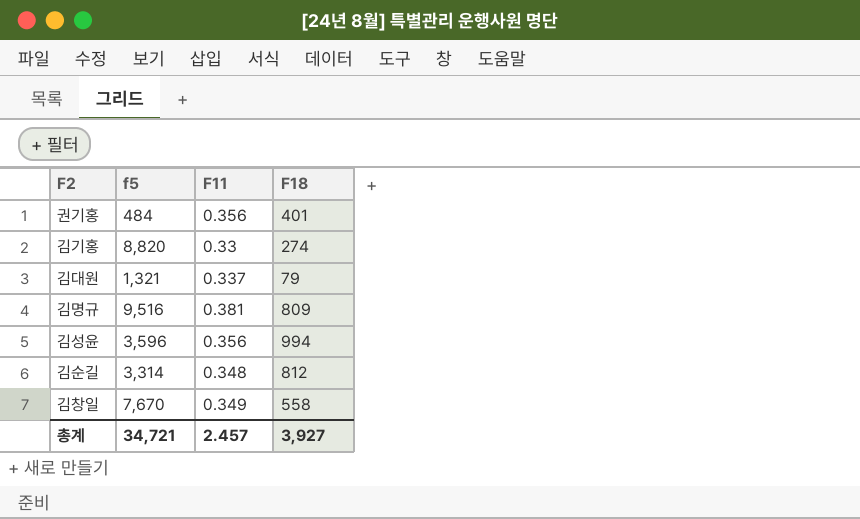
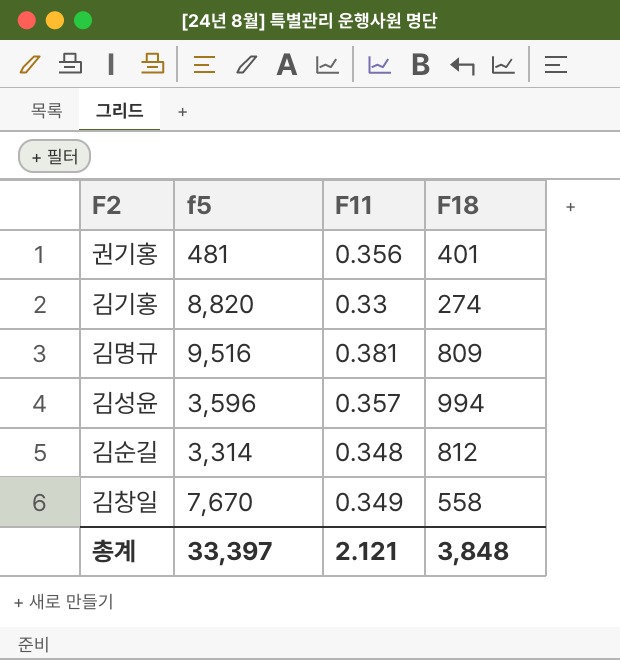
row 김대원: 1,321 | 0.337 | 79 -> none
권기홍 | f5: 484 -> 481
김성윤 | F11: 0.356 -> 0.357
총계 | f5: 34,721 -> 33,397
총계 | F11: 2.457 -> 2.121
총계 | F18: 3,927 -> 3,848

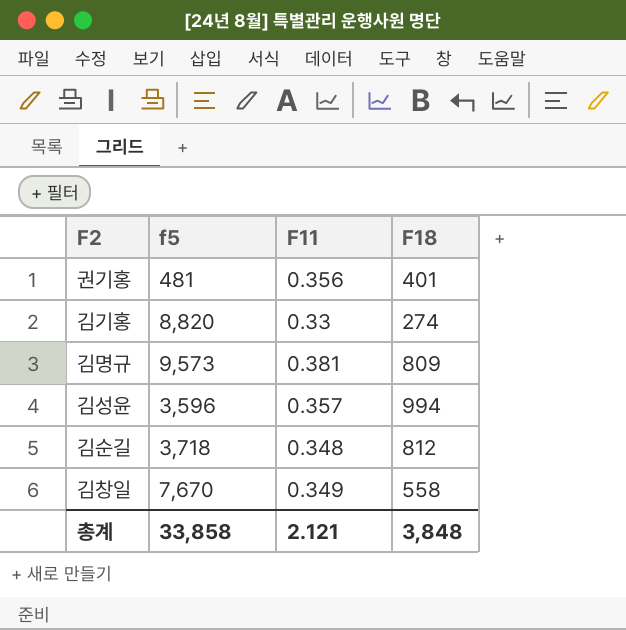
김명규 | f5: 9,516 -> 9,573
김순길 | f5: 3,314 -> 3,718
총계 | f5: 33,397 -> 33,858

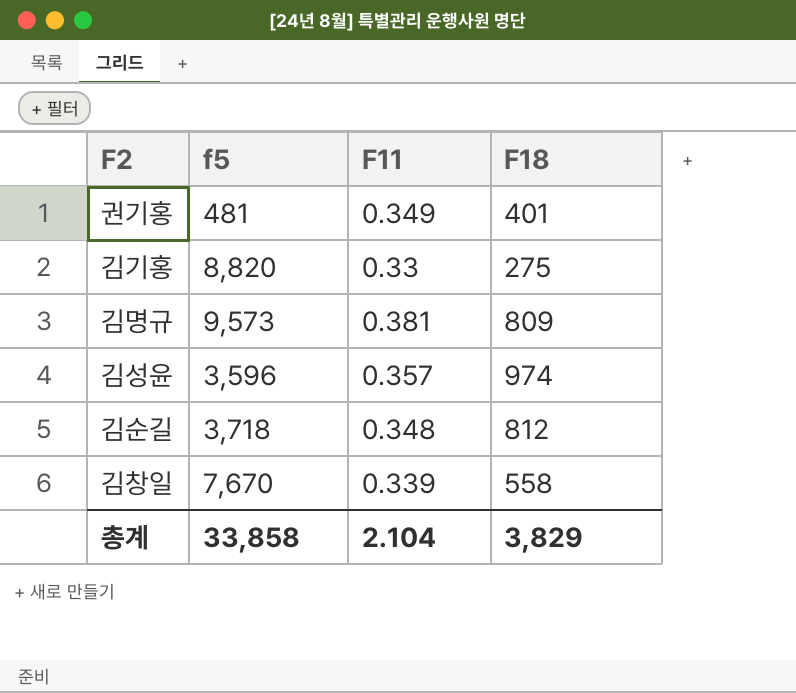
권기홍 | F11: 0.356 -> 0.349
김기홍 | F18: 274 -> 275
김성윤 | F18: 994 -> 974
김창일 | F11: 0.349 -> 0.339
총계 | F11: 2.121 -> 2.104
총계 | F18: 3,848 -> 3,829

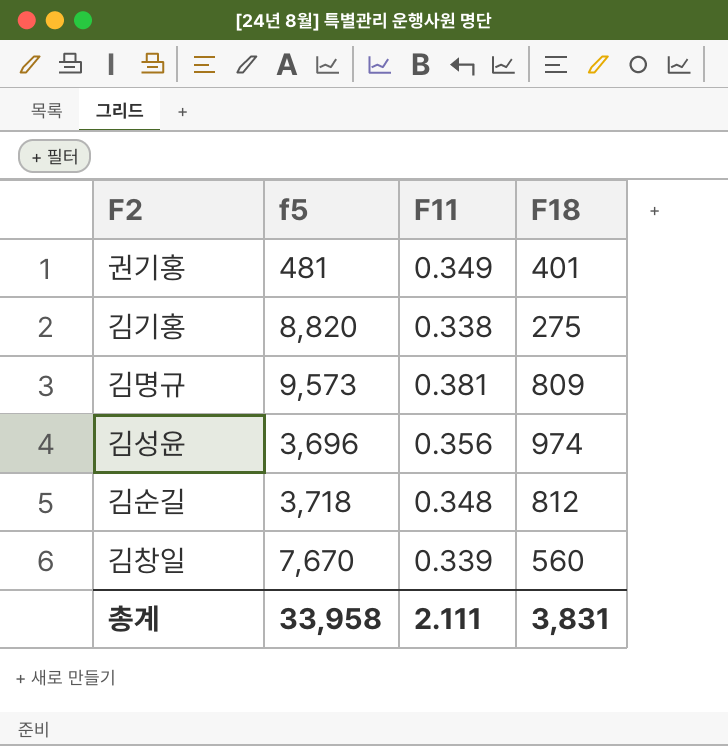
김기홍 | F11: 0.33 -> 0.338
김성윤 | f5: 3,596 -> 3,696
김성윤 | F11: 0.357 -> 0.356
김창일 | F18: 558 -> 560
총계 | f5: 33,858 -> 33,958
총계 | F11: 2.104 -> 2.111
총계 | F18: 3,829 -> 3,831

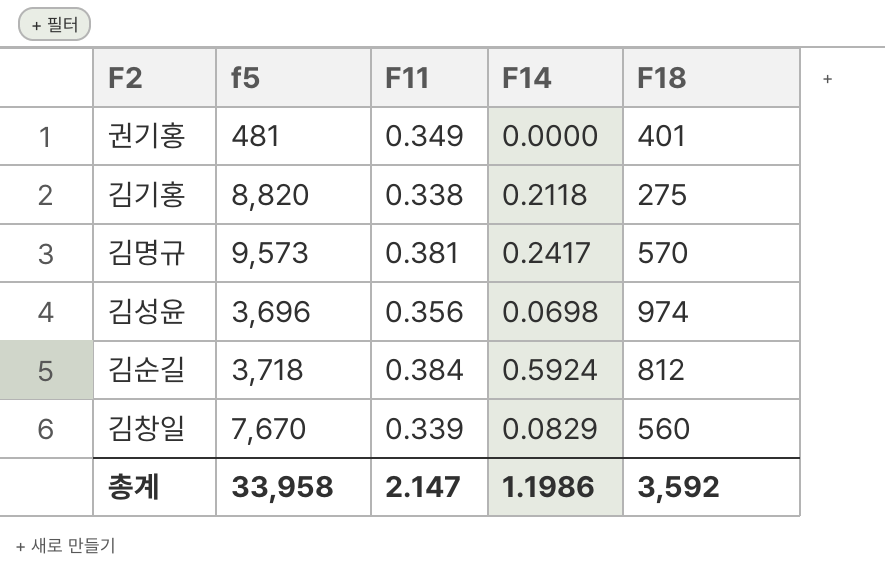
column F14 | position: none -> 4
김명규 | F18: 809 -> 570
김순길 | F11: 0.348 -> 0.384
총계 | F11: 2.111 -> 2.147
총계 | F18: 3,831 -> 3,592

